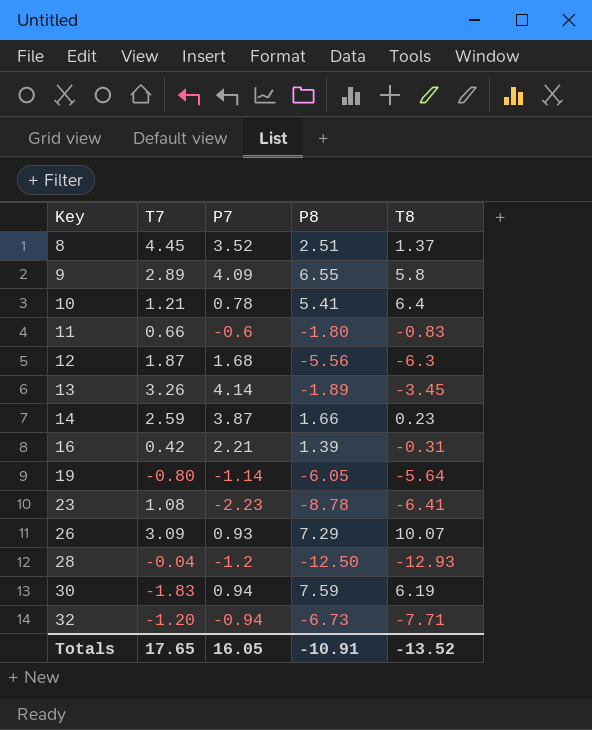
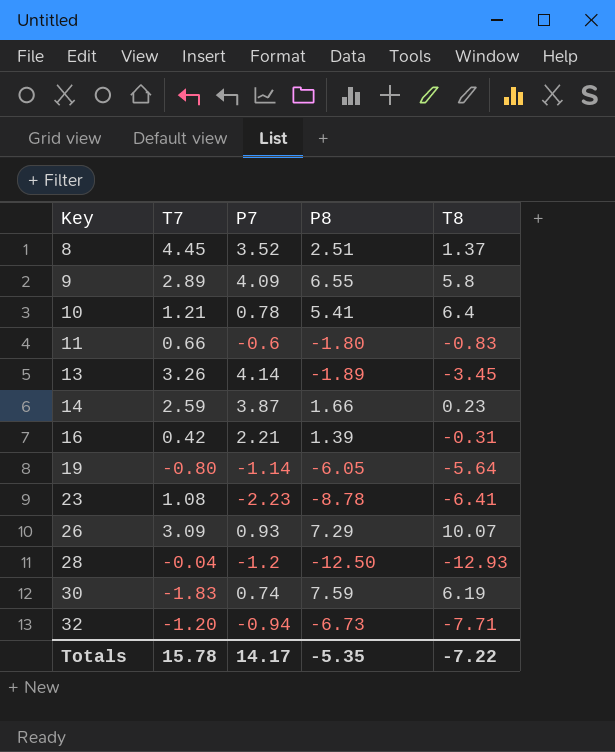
row 12: 1.87 | 1.68 | -5.56 | -6.3 -> none
30 | P7: 0.94 -> 0.74
Totals | T7: 17.65 -> 15.78
Totals | P7: 16.05 -> 14.17
Totals | P8: -10.91 -> -5.35
Totals | T8: -13.52 -> -7.22

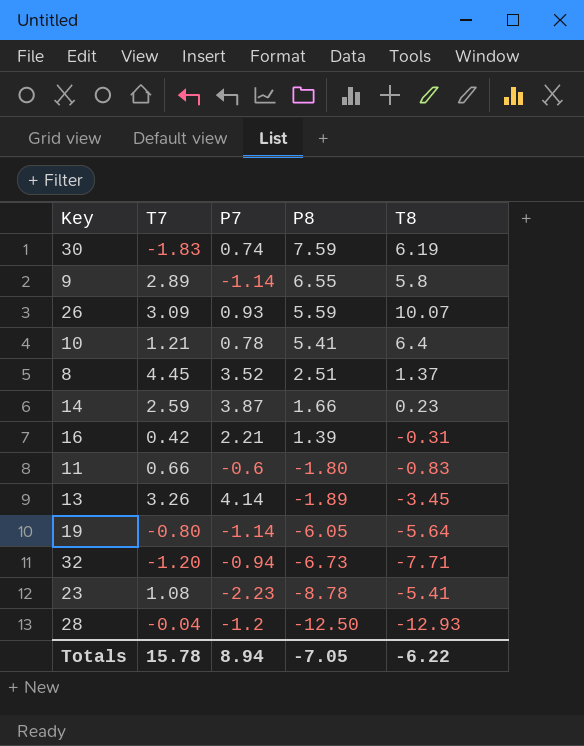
row order: Key ascending -> P8 descending
9 | P7: 4.09 -> -1.14
26 | P8: 7.29 -> 5.59
23 | T8: -6.41 -> -5.41
Totals | P7: 14.17 -> 8.94
Totals | P8: -5.35 -> -7.05
Totals | T8: -7.22 -> -6.22

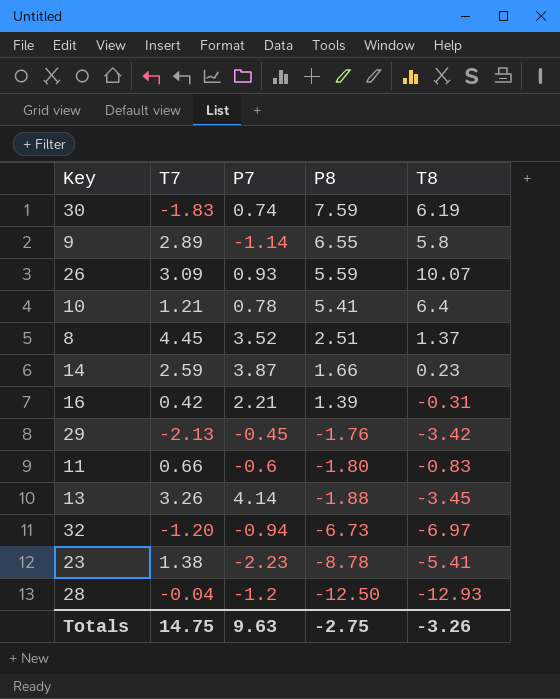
row 19: -0.80 | -1.14 | -6.05 | -5.64 -> none
row 29: none -> -2.13 | -0.45 | -1.76 | -3.42
13 | P8: -1.89 -> -1.88
32 | T8: -7.71 -> -6.97
23 | T7: 1.08 -> 1.38
Totals | T7: 15.78 -> 14.75
Totals | P7: 8.94 -> 9.63
Totals | P8: -7.05 -> -2.75
Totals | T8: -6.22 -> -3.26

